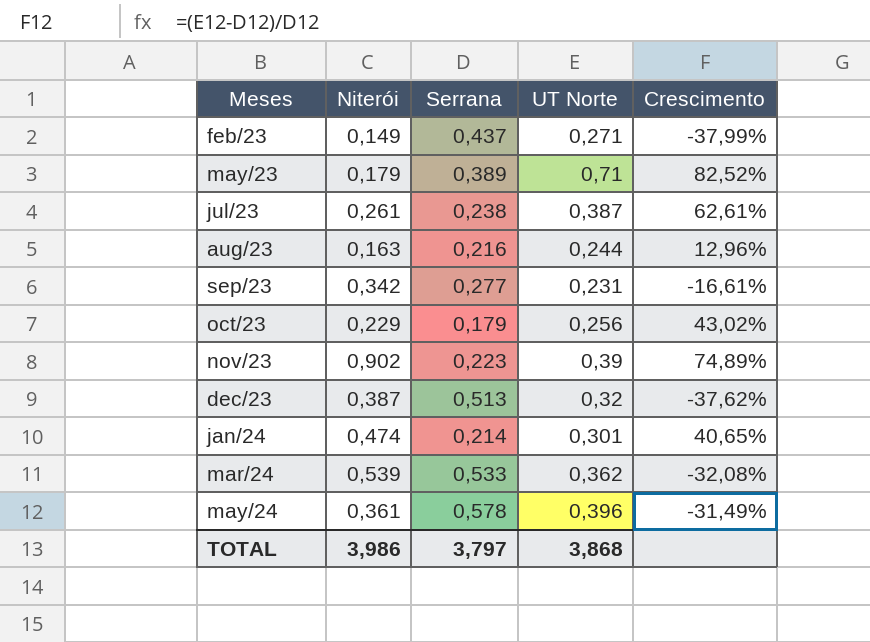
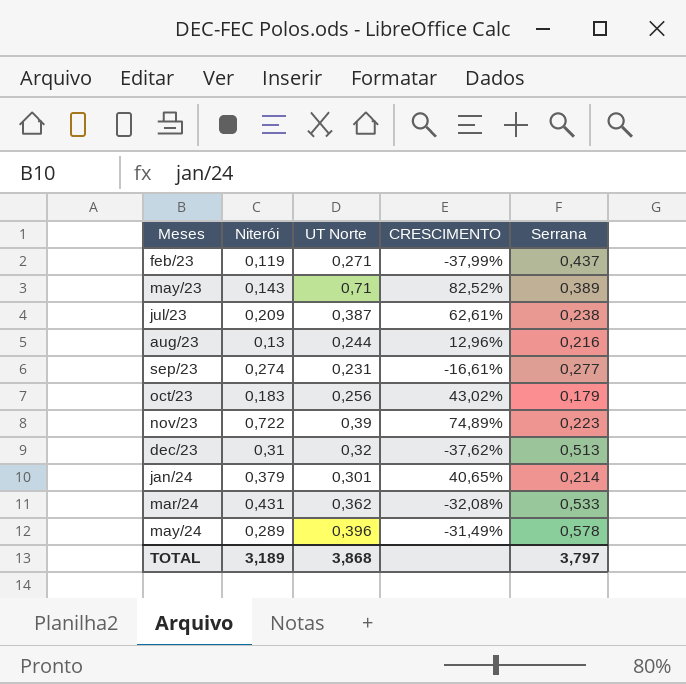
column name: Crescimento -> CRESCIMENTO
column Serrana | position: 3 -> 5
feb/23 | Niterói: 0,149 -> 0,119
may/23 | Niterói: 0,179 -> 0,143
jul/23 | Niterói: 0,261 -> 0,209
aug/23 | Niterói: 0,163 -> 0,13
sep/23 | Niterói: 0,342 -> 0,274
oct/23 | Niterói: 0,229 -> 0,183
nov/23 | Niterói: 0,902 -> 0,722
dec/23 | Niterói: 0,387 -> 0,31
jan/24 | Niterói: 0,474 -> 0,379
mar/24 | Niterói: 0,539 -> 0,431
may/24 | Niterói: 0,361 -> 0,289
TOTAL | Niterói: 3,986 -> 3,189

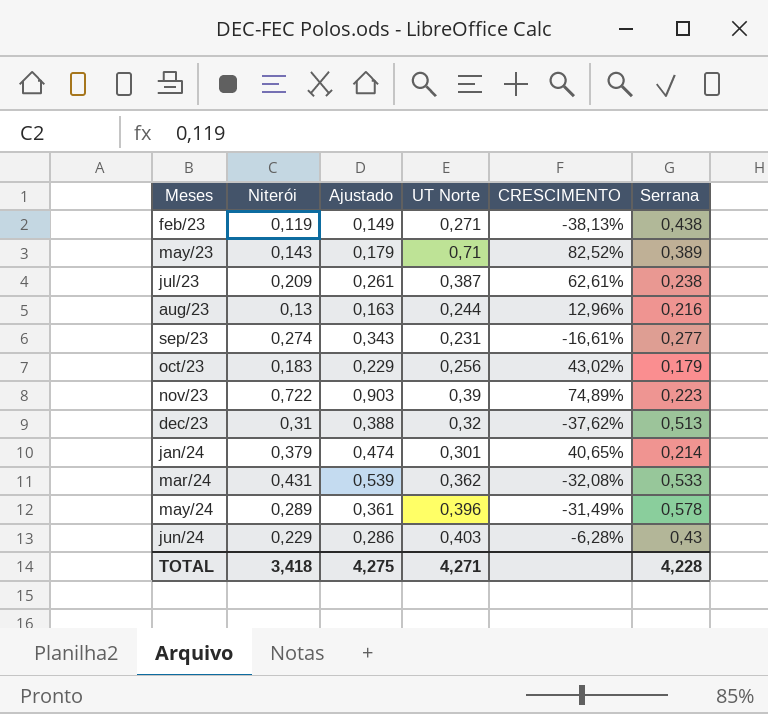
column Ajustado | formula: none -> [Niterói] * 1,25
feb/23 | CRESCIMENTO: -37,99% -> -38,13%
feb/23 | Serrana: 0,437 -> 0,438
row jun/24: none -> 0,229 | 0,286 | 0,403 | -6,28% | 0,43
TOTAL | Niterói: 3,189 -> 3,418
TOTAL | UT Norte: 3,868 -> 4,271
TOTAL | Serrana: 3,797 -> 4,228

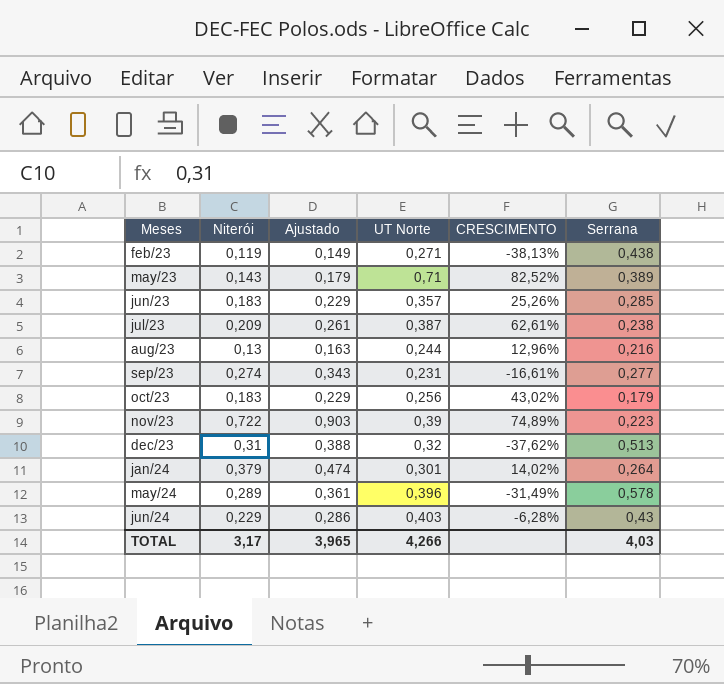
row mar/24: 0,431 | 0,539 | 0,362 | -32,08% | 0,533 -> none
row jun/23: none -> 0,183 | 0,229 | 0,357 | 25,26% | 0,285
jan/24 | CRESCIMENTO: 40,65% -> 14,02%
jan/24 | Serrana: 0,214 -> 0,264
TOTAL | Niterói: 3,418 -> 3,17
TOTAL | Ajustado: 4,275 -> 3,965
TOTAL | UT Norte: 4,271 -> 4,266
TOTAL | Serrana: 4,228 -> 4,03

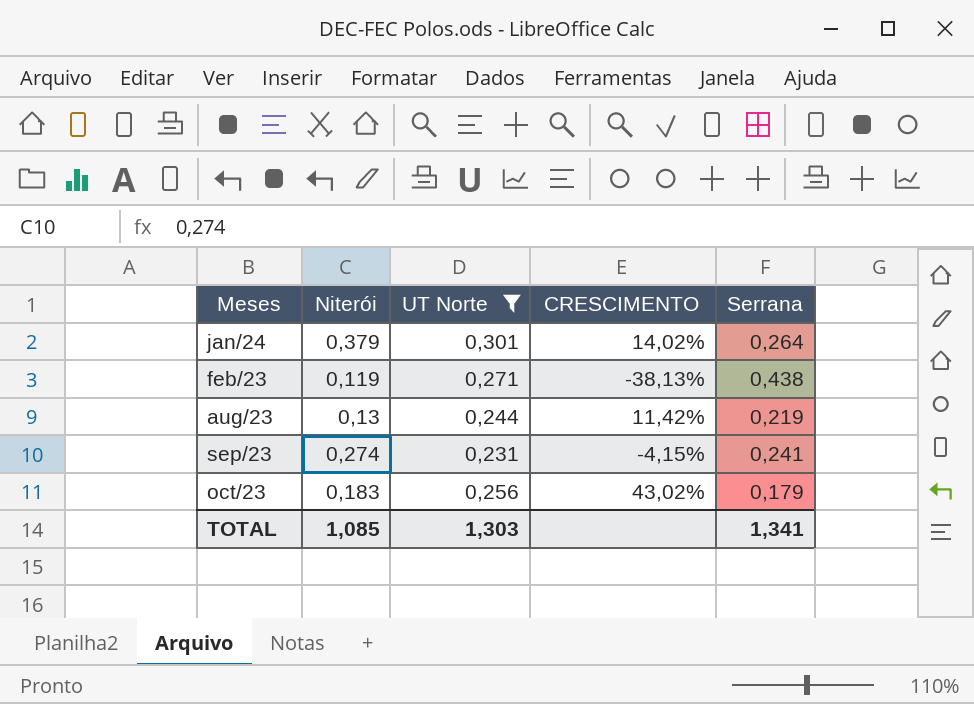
filter: none -> UT Norte <= 0,301
row order: none -> Meses ascending
column Ajustado | formula: [Niterói] * 1,25 -> none
aug/23 | CRESCIMENTO: 12,96% -> 11,42%
aug/23 | Serrana: 0,216 -> 0,219
sep/23 | CRESCIMENTO: -16,61% -> -4,15%
sep/23 | Serrana: 0,277 -> 0,241
TOTAL | Niterói: 3,17 -> 1,085
TOTAL | UT Norte: 4,266 -> 1,303
TOTAL | Serrana: 4,03 -> 1,341

